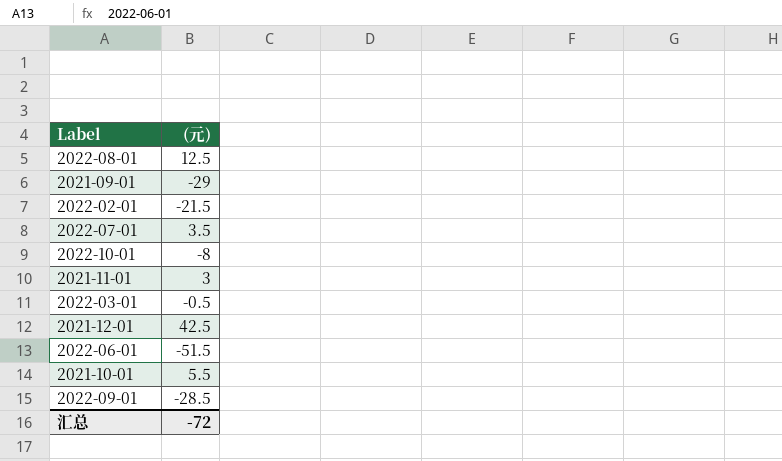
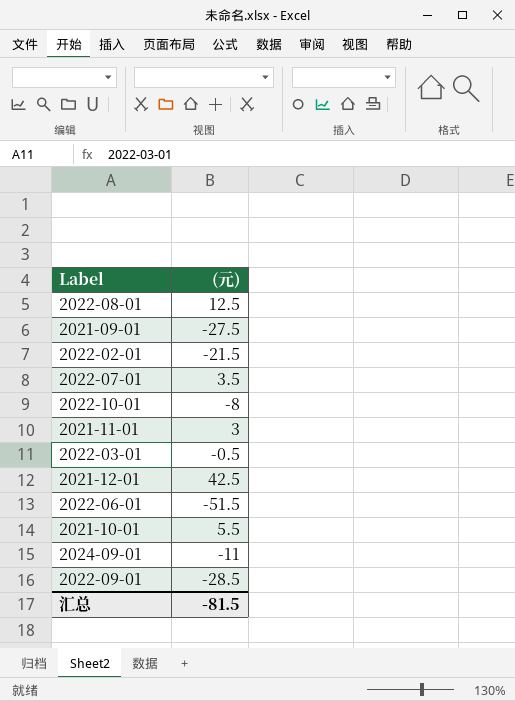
2021-09-01 | (元): -29 -> -27.5
row 2024-09-01: none -> -11
汇总 | (元): -72 -> -81.5

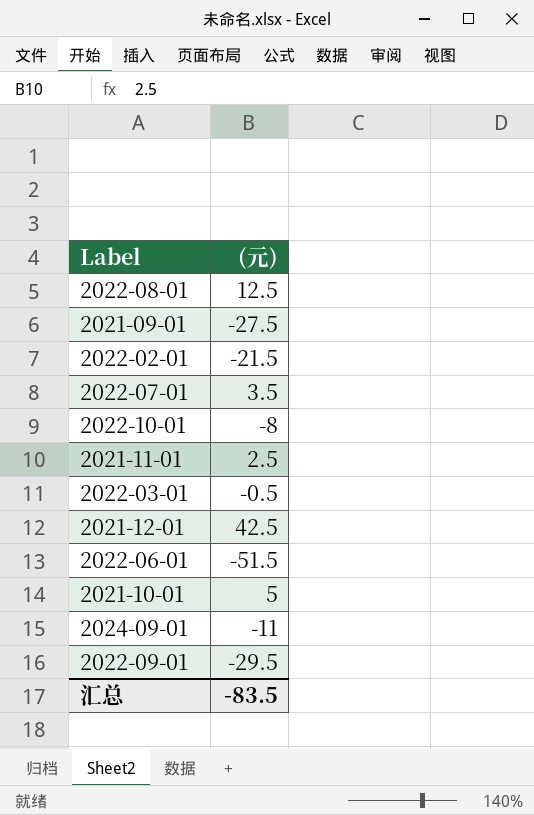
2021-11-01 | (元): 3 -> 2.5
2021-10-01 | (元): 5.5 -> 5
2022-09-01 | (元): -28.5 -> -29.5
汇总 | (元): -81.5 -> -83.5

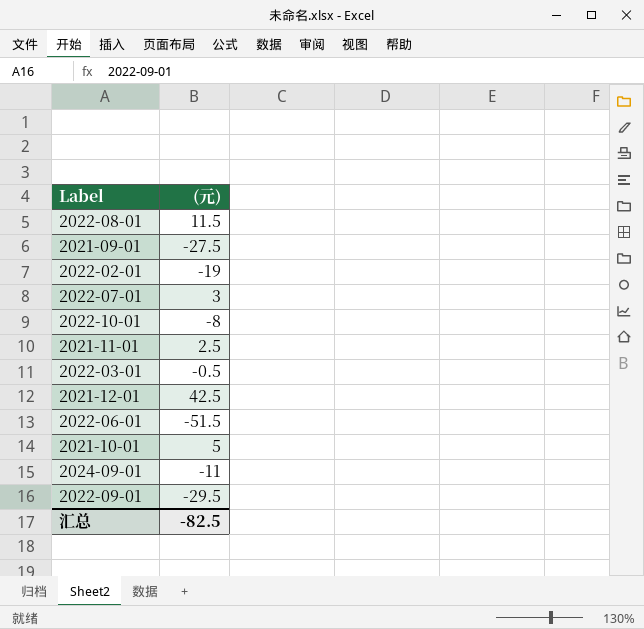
2022-08-01 | (元): 12.5 -> 11.5
2022-02-01 | (元): -21.5 -> -19
2022-07-01 | (元): 3.5 -> 3
汇总 | (元): -83.5 -> -82.5

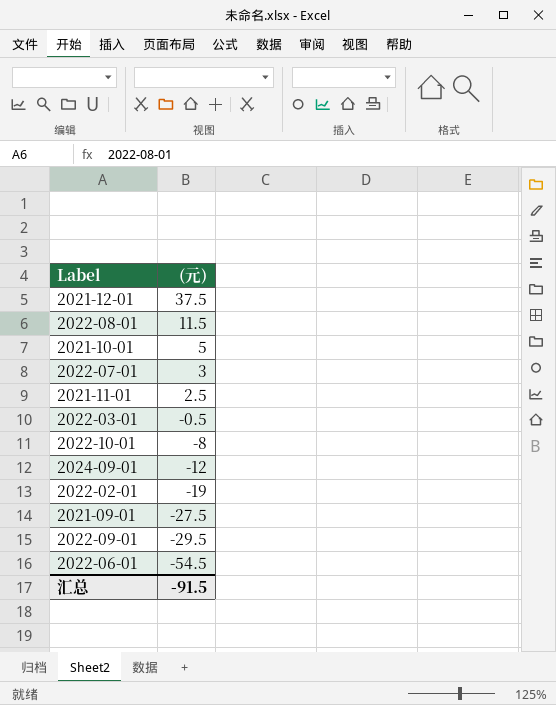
row order: none -> (元) descending
2021-12-01 | (元): 42.5 -> 37.5
2024-09-01 | (元): -11 -> -12
2022-06-01 | (元): -51.5 -> -54.5
汇总 | (元): -82.5 -> -91.5

